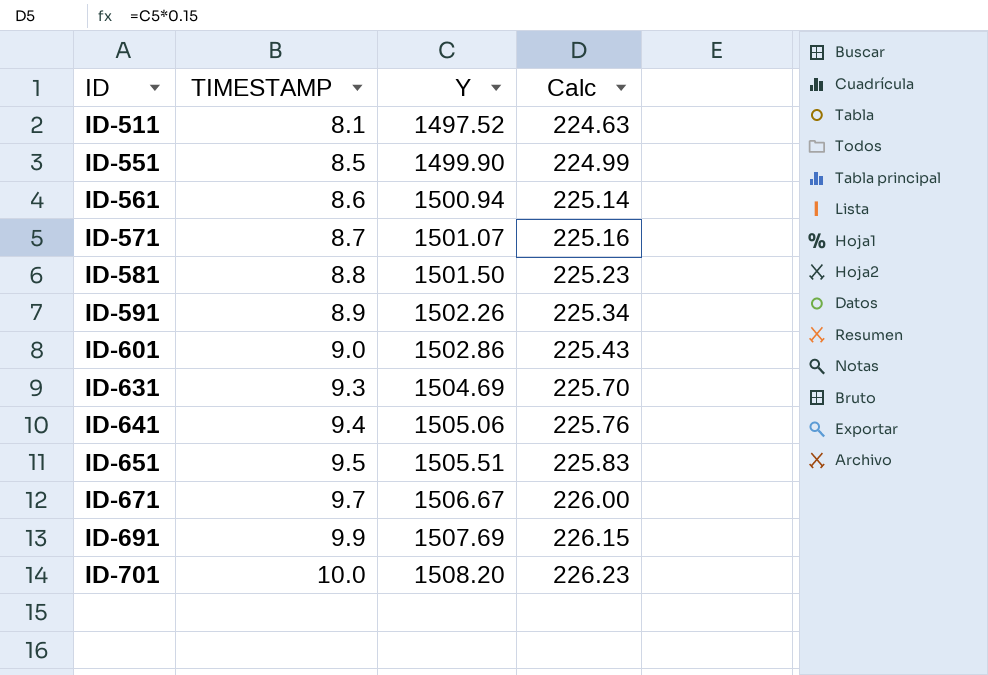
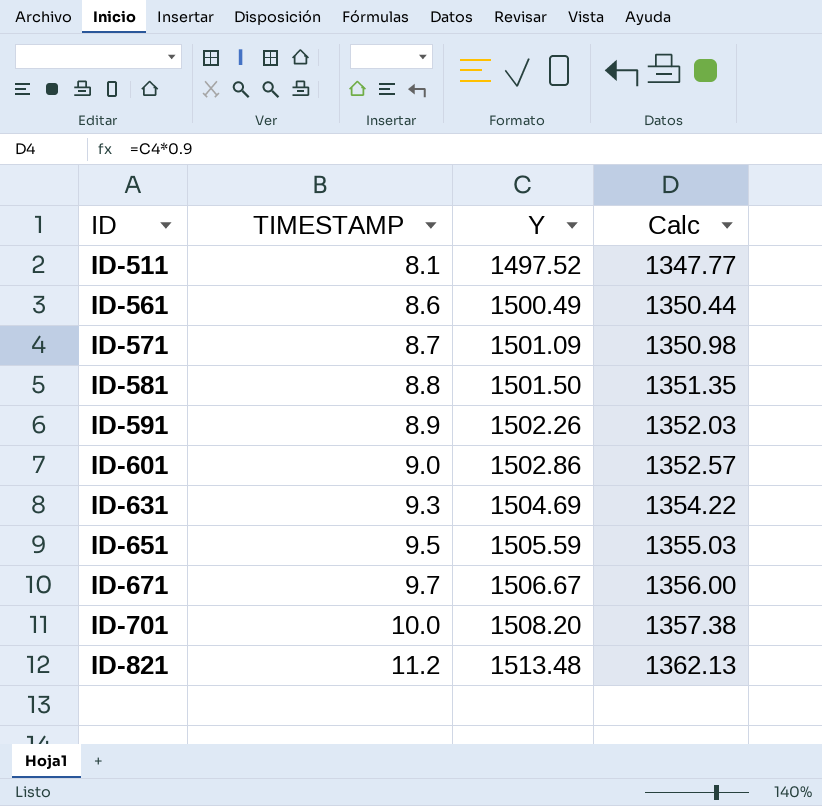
column Calc | formula: [Y] * 0.15 -> [Y] * 0.9
row ID-551: 8.5 | 1499.90 | 224.99 -> none
row ID-641: 9.4 | 1505.06 | 225.76 -> none
row ID-691: 9.9 | 1507.69 | 226.15 -> none
ID-561 | Y: 1500.94 -> 1500.49
ID-571 | Y: 1501.07 -> 1501.09
ID-651 | Y: 1505.51 -> 1505.59
row ID-821: none -> 11.2 | 1513.48 | 1362.13

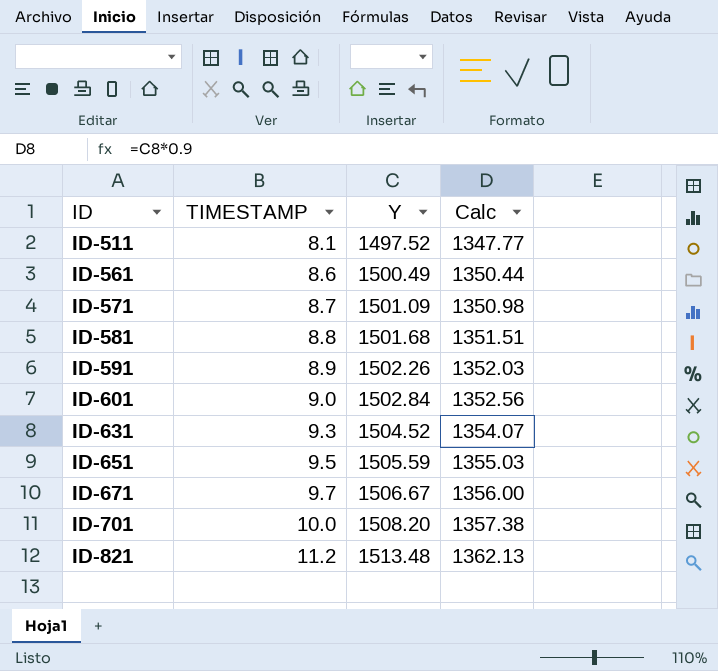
ID-581 | Y: 1501.50 -> 1501.68
ID-581 | Calc: 1351.35 -> 1351.51
ID-601 | Y: 1502.86 -> 1502.84
ID-601 | Calc: 1352.57 -> 1352.56
ID-631 | Y: 1504.69 -> 1504.52
ID-631 | Calc: 1354.22 -> 1354.07

